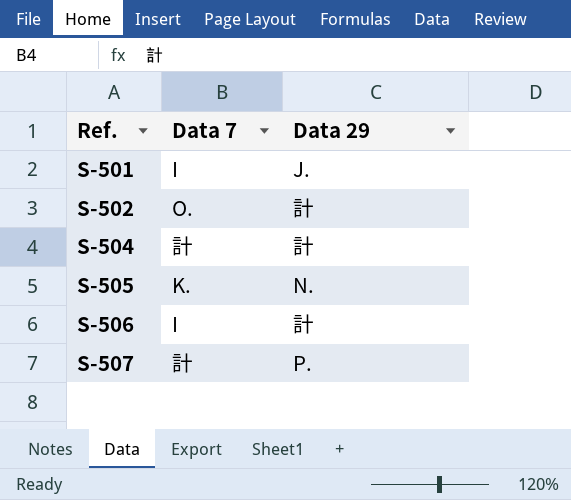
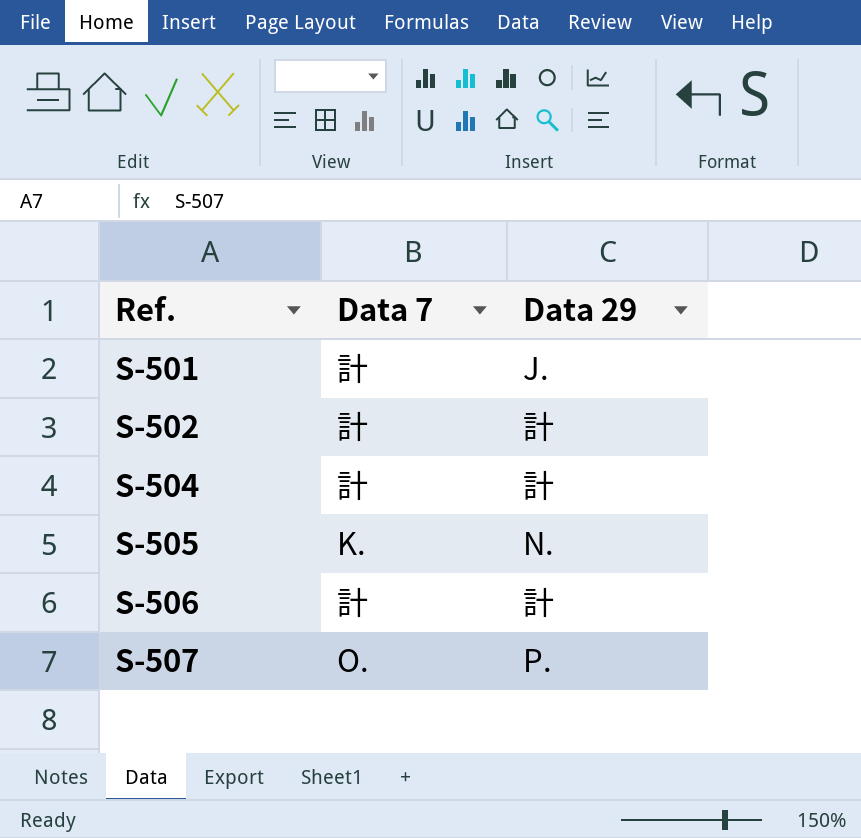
S-501 | Data 7: I -> 計
S-502 | Data 7: O. -> 計
S-506 | Data 7: I -> 計
S-507 | Data 7: 計 -> O.

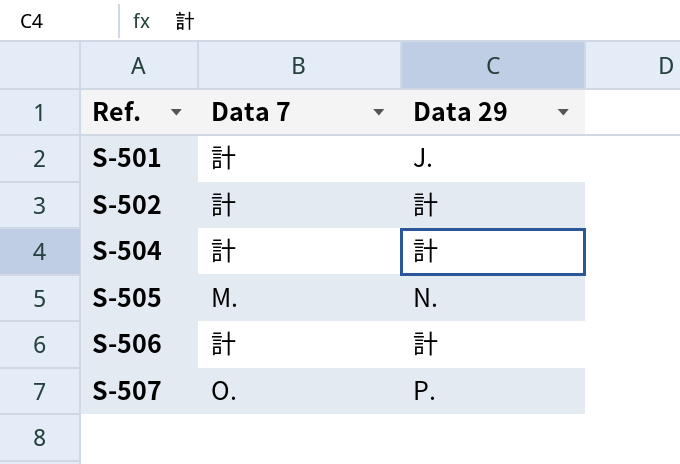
S-505 | Data 7: K. -> M.

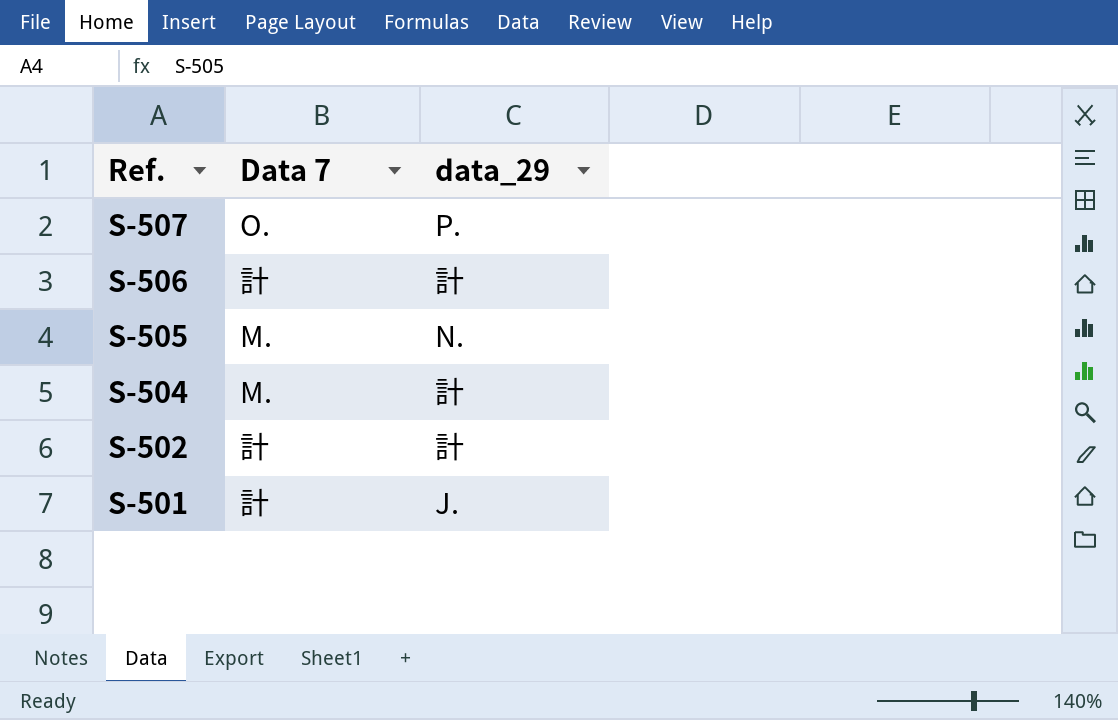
row order: Ref. ascending -> Ref. descending
column name: Data 29 -> data_29
S-504 | Data 7: 計 -> M.

